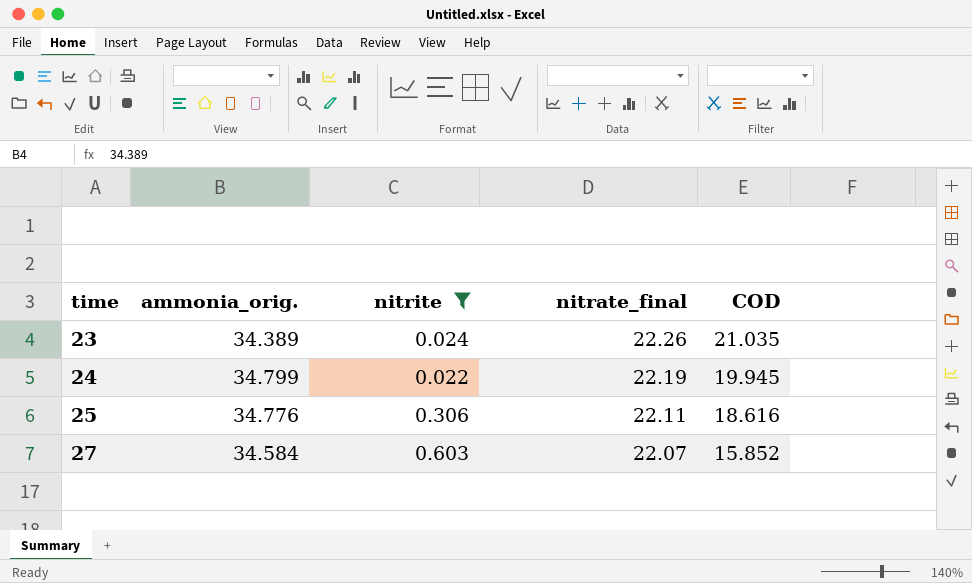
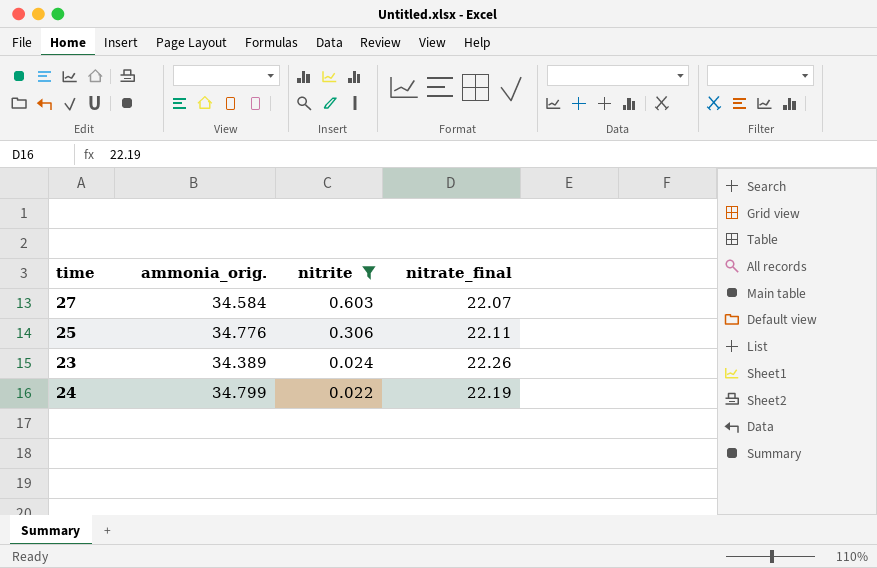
row order: time ascending -> nitrite descending
column COD | position: 5 -> none

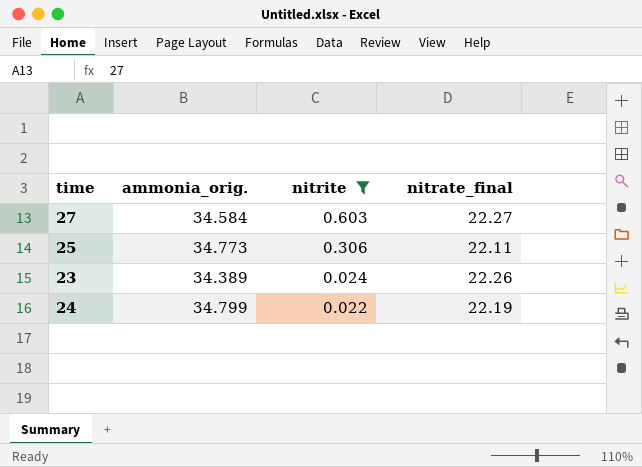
27 | nitrate_final: 22.07 -> 22.27
25 | ammonia_orig.: 34.776 -> 34.773

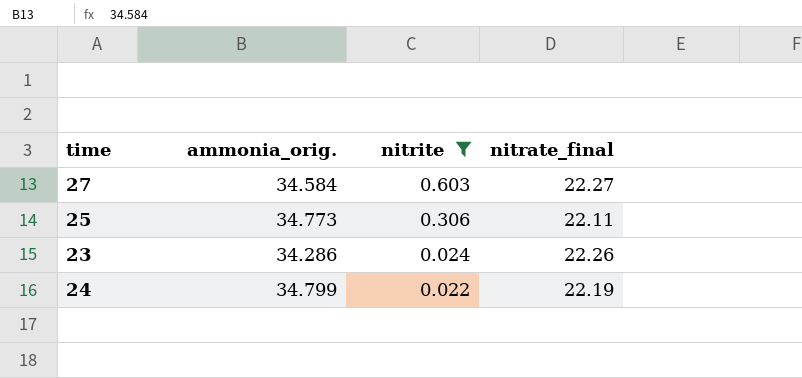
23 | ammonia_orig.: 34.389 -> 34.286

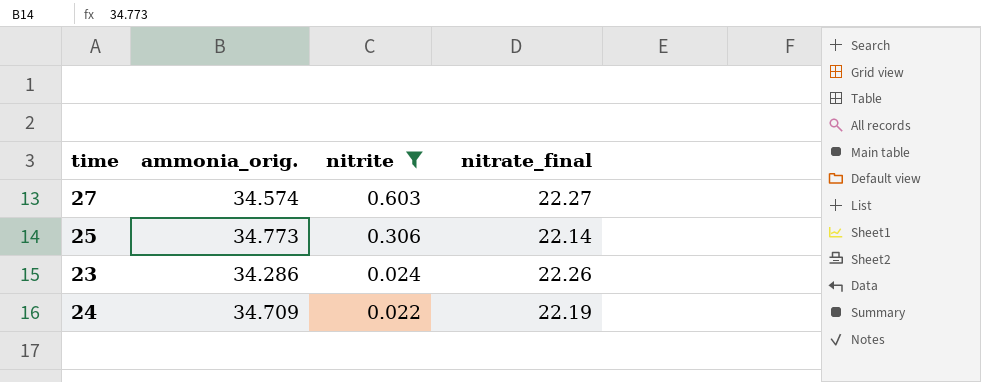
27 | ammonia_orig.: 34.584 -> 34.574
25 | nitrate_final: 22.11 -> 22.14
24 | ammonia_orig.: 34.799 -> 34.709

